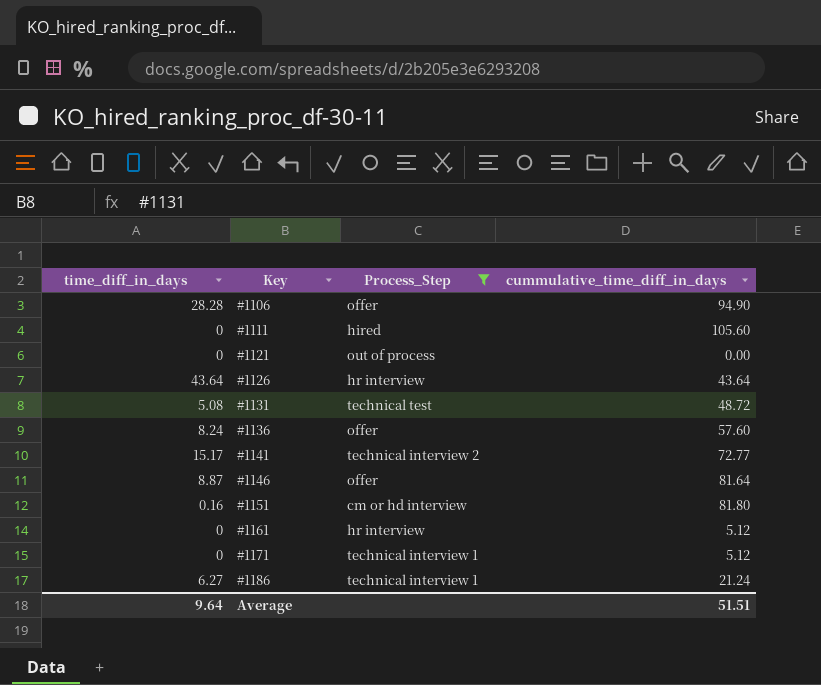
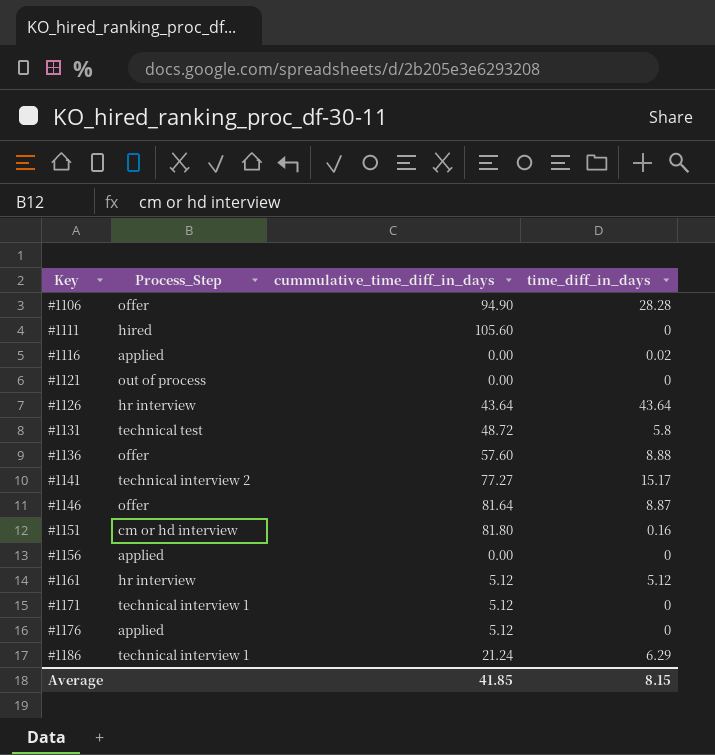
filter: Process_Step != applied -> none
column time_diff_in_days | position: 1 -> 4
#1131 | time_diff_in_days: 5.08 -> 5.8
#1136 | time_diff_in_days: 8.24 -> 8.88
#1141 | cummulative_time_diff_in_days: 72.77 -> 77.27
#1161 | time_diff_in_days: 0 -> 5.12
#1186 | time_diff_in_days: 6.27 -> 6.29
Average | cummulative_time_diff_in_days: 51.51 -> 41.85
Average | time_diff_in_days: 9.64 -> 8.15

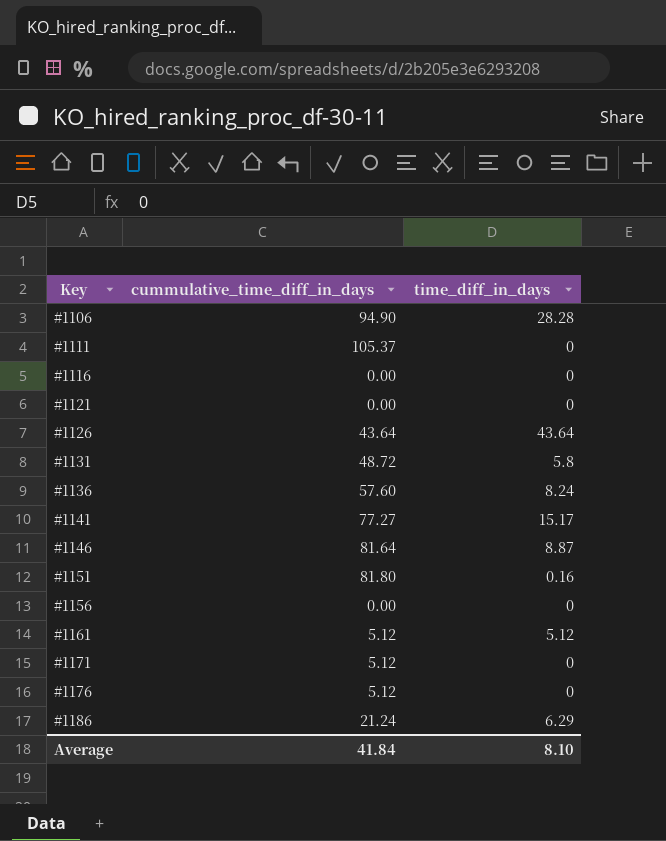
column Process_Step | position: 2 -> none
#1111 | cummulative_time_diff_in_days: 105.60 -> 105.37
#1116 | time_diff_in_days: 0.02 -> 0
#1136 | time_diff_in_days: 8.88 -> 8.24
Average | cummulative_time_diff_in_days: 41.85 -> 41.84
Average | time_diff_in_days: 8.15 -> 8.10

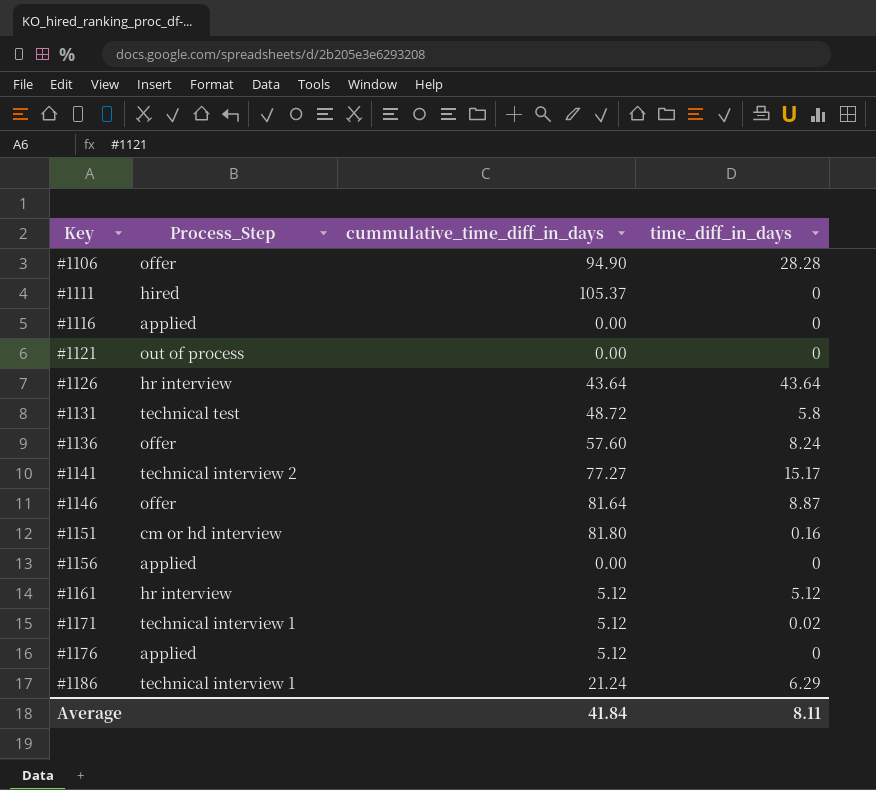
column Process_Step | position: none -> 2
#1171 | time_diff_in_days: 0 -> 0.02
Average | time_diff_in_days: 8.10 -> 8.11

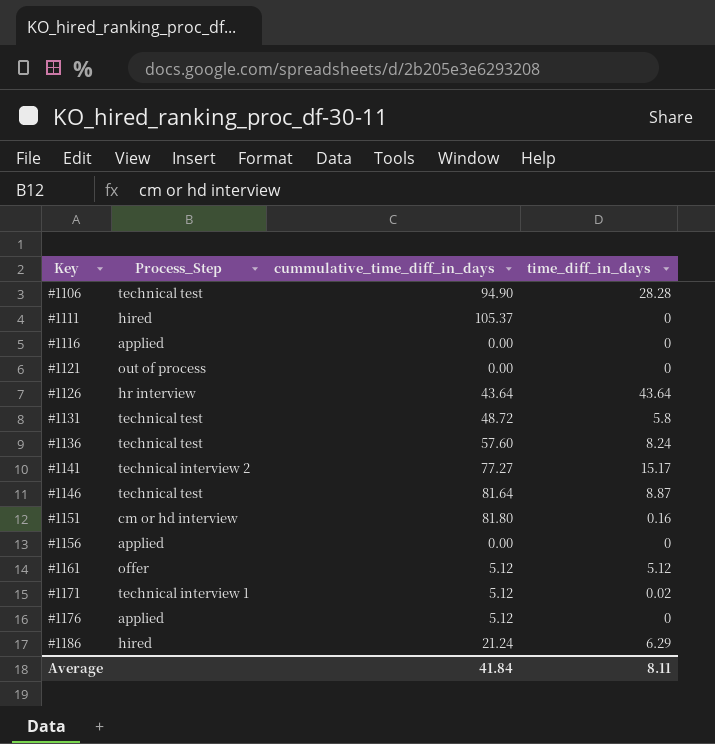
#1106 | Process_Step: offer -> technical test
#1136 | Process_Step: offer -> technical test
#1146 | Process_Step: offer -> technical test
#1161 | Process_Step: hr interview -> offer
#1186 | Process_Step: technical interview 1 -> hired

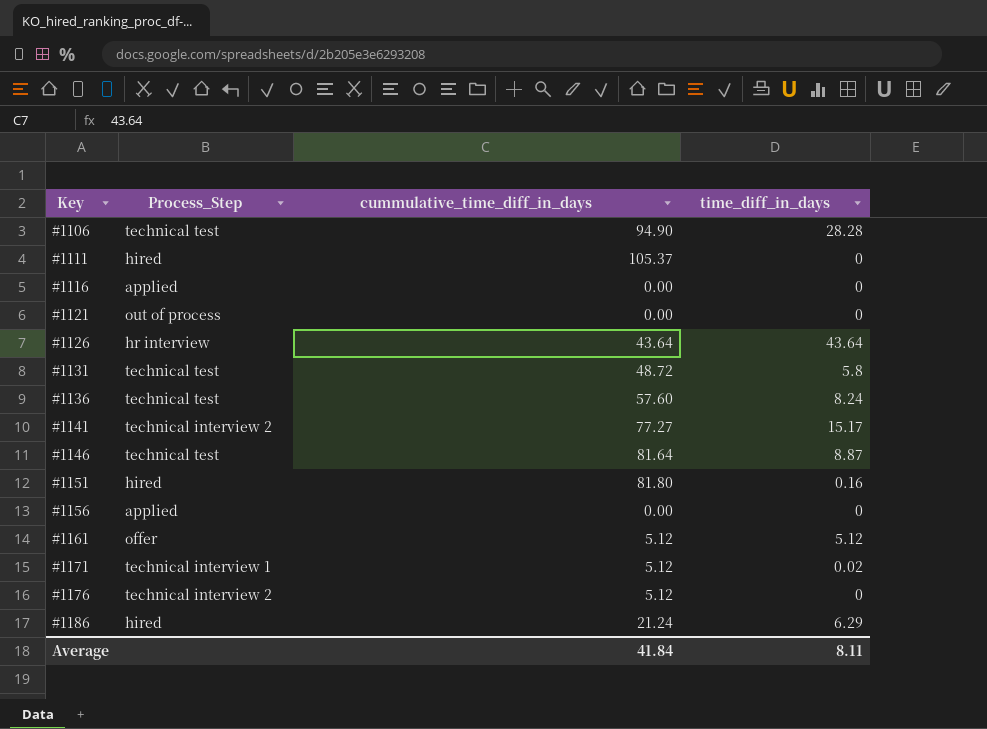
#1151 | Process_Step: cm or hd interview -> hired
#1176 | Process_Step: applied -> technical interview 2

